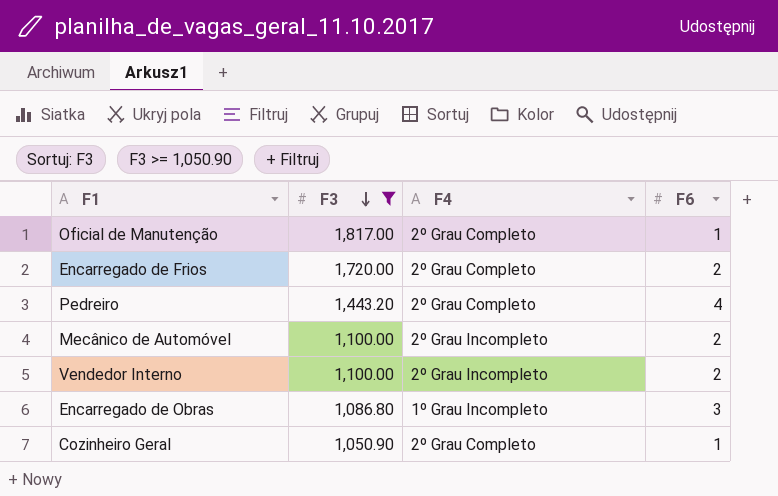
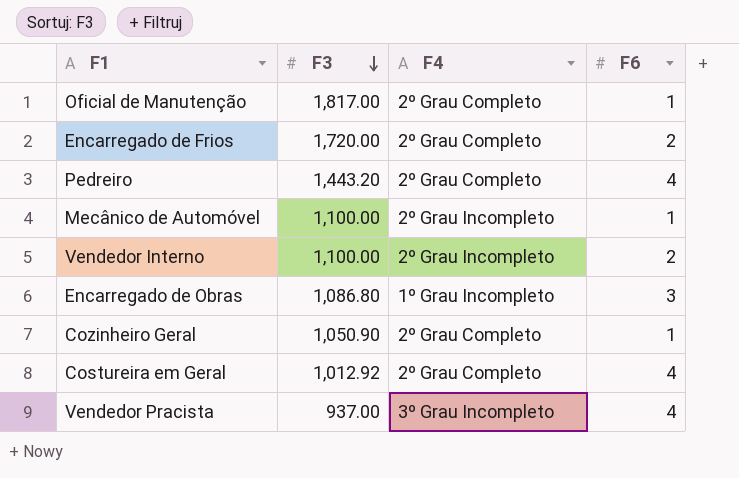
filter: F3 >= 1,050.90 -> none
Mecânico de Automóvel | F6: 2 -> 1

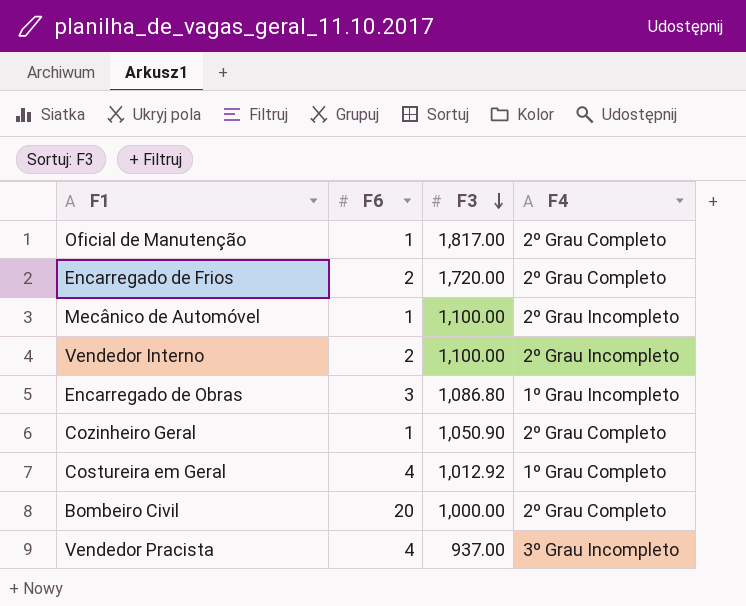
column F6 | position: 4 -> 2
row Pedreiro: 1,443.20 | 2º Grau Completo | 4 -> none
Costureira em Geral | F4: 2º Grau Completo -> 1º Grau Completo
row Bombeiro Civil: none -> 20 | 1,000.00 | 2º Grau Completo

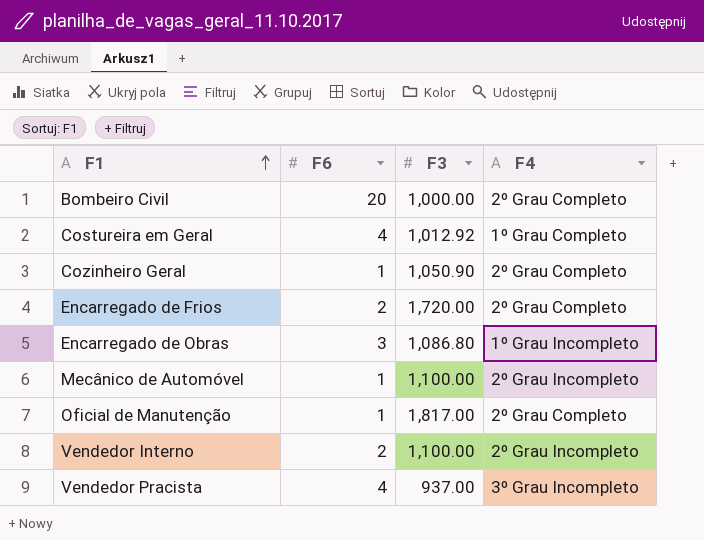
row order: F3 descending -> F1 ascending

